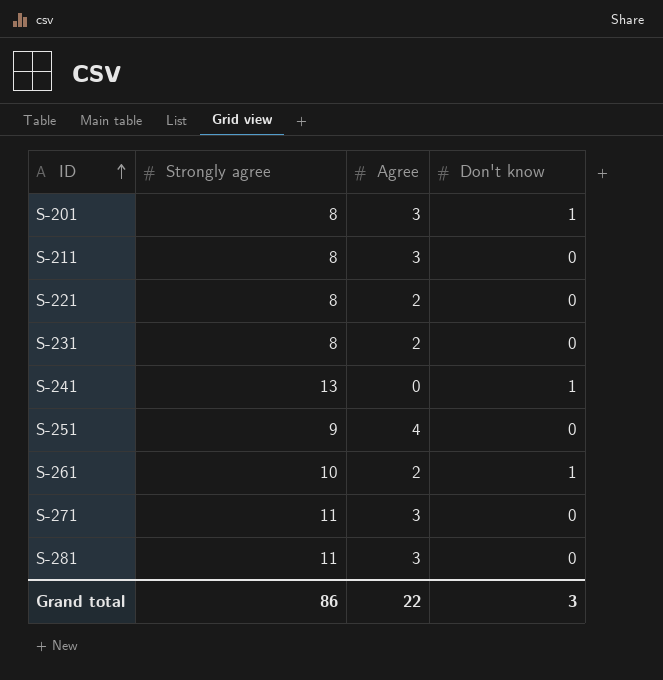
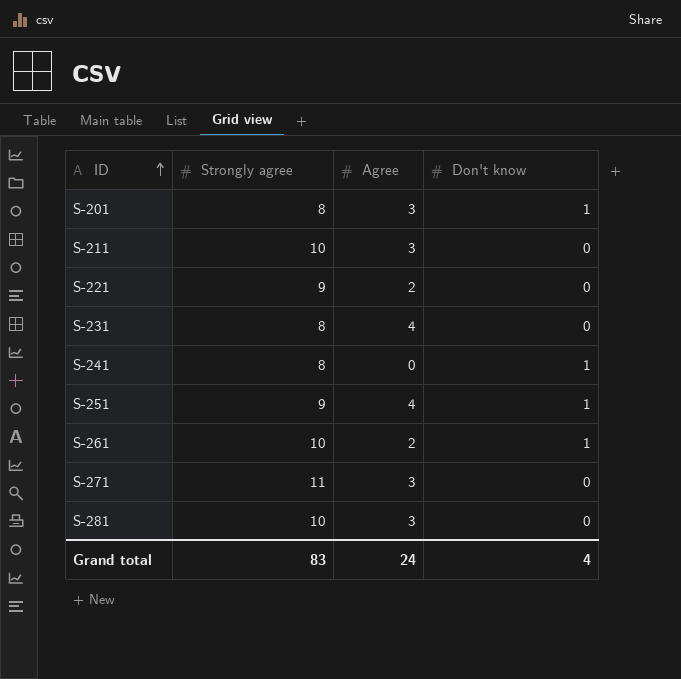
S-211 | Strongly agree: 8 -> 10
S-221 | Strongly agree: 8 -> 9
S-231 | Agree: 2 -> 4
S-241 | Strongly agree: 13 -> 8
S-251 | Don't know: 0 -> 1
S-281 | Strongly agree: 11 -> 10
Grand total | Strongly agree: 86 -> 83
Grand total | Agree: 22 -> 24
Grand total | Don't know: 3 -> 4

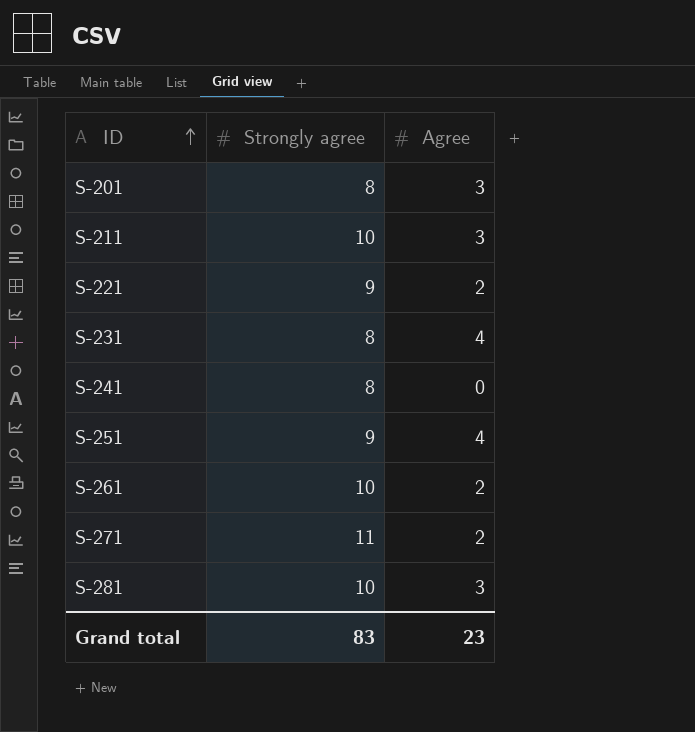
column Don't know | position: 4 -> none
S-271 | Agree: 3 -> 2
Grand total | Agree: 24 -> 23

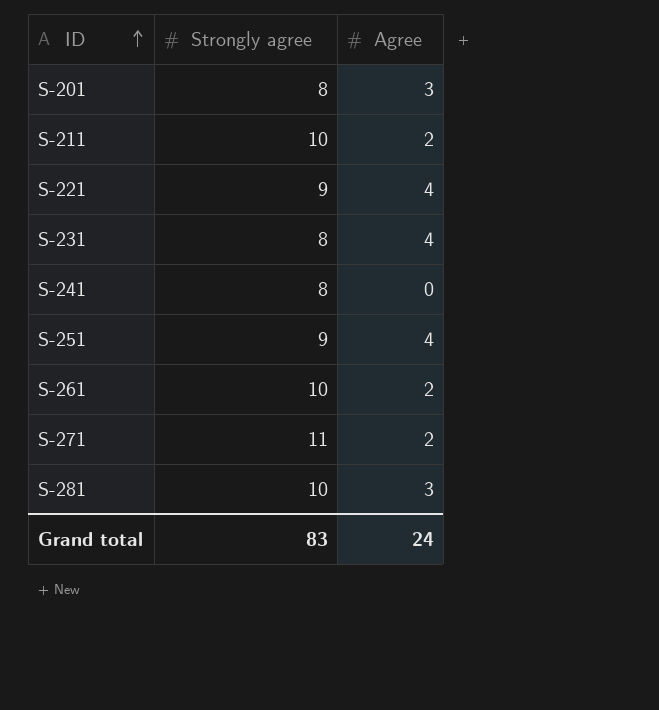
S-211 | Agree: 3 -> 2
S-221 | Agree: 2 -> 4
Grand total | Agree: 23 -> 24

